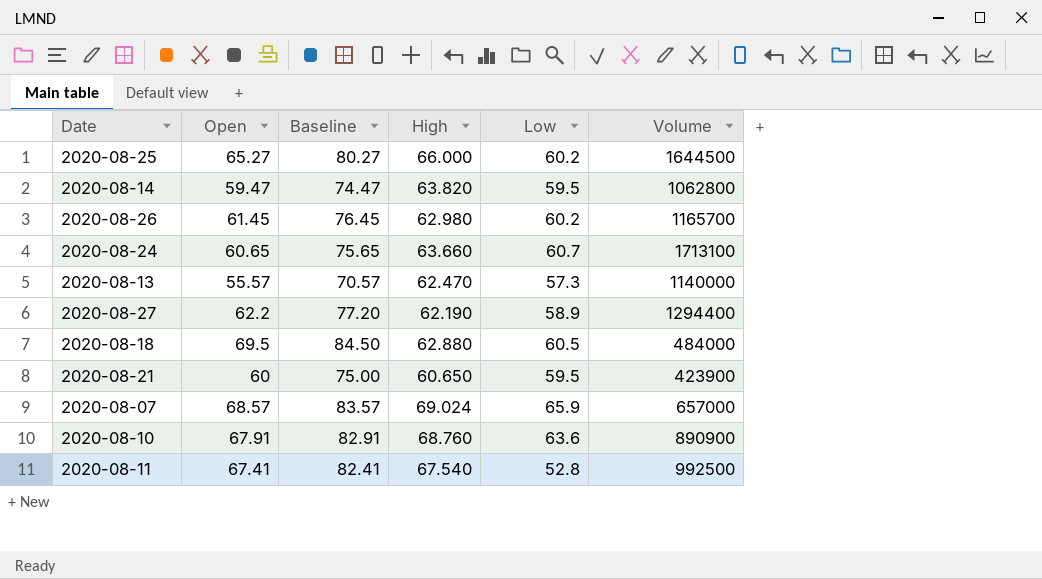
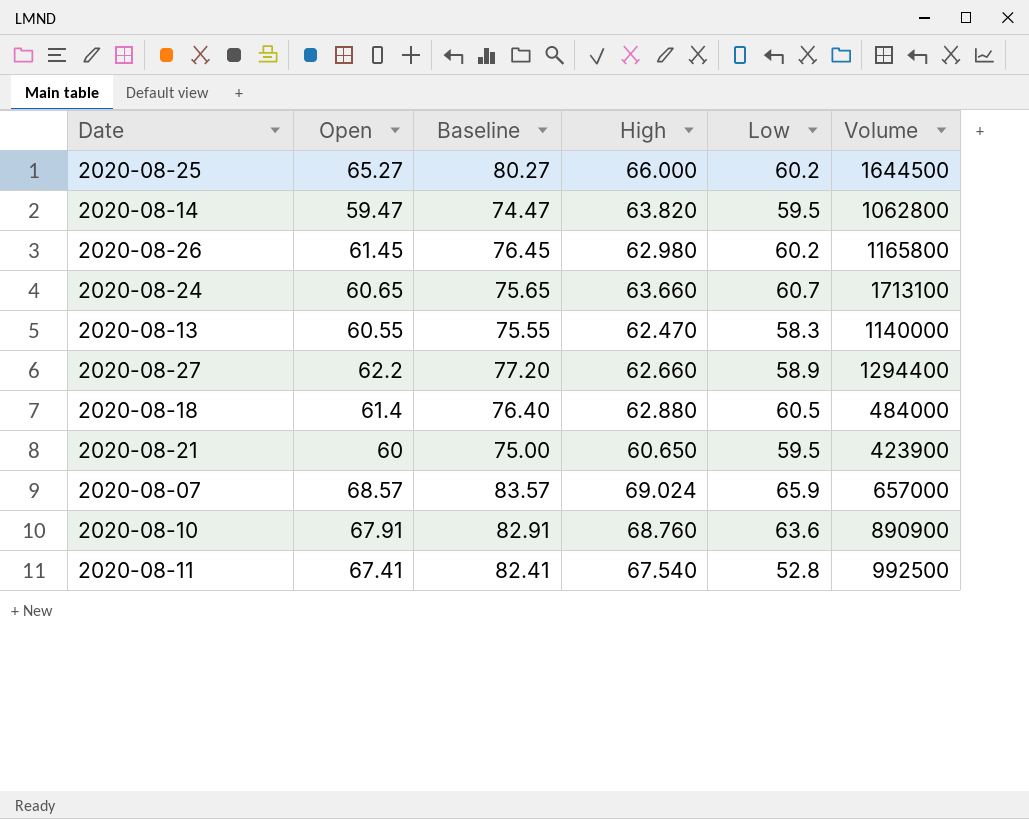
2020-08-26 | Volume: 1165700 -> 1165800
2020-08-13 | Open: 55.57 -> 60.55
2020-08-13 | Baseline: 70.57 -> 75.55
2020-08-13 | Low: 57.3 -> 58.3
2020-08-27 | High: 62.190 -> 62.660
2020-08-18 | Open: 69.5 -> 61.4
2020-08-18 | Baseline: 84.50 -> 76.40

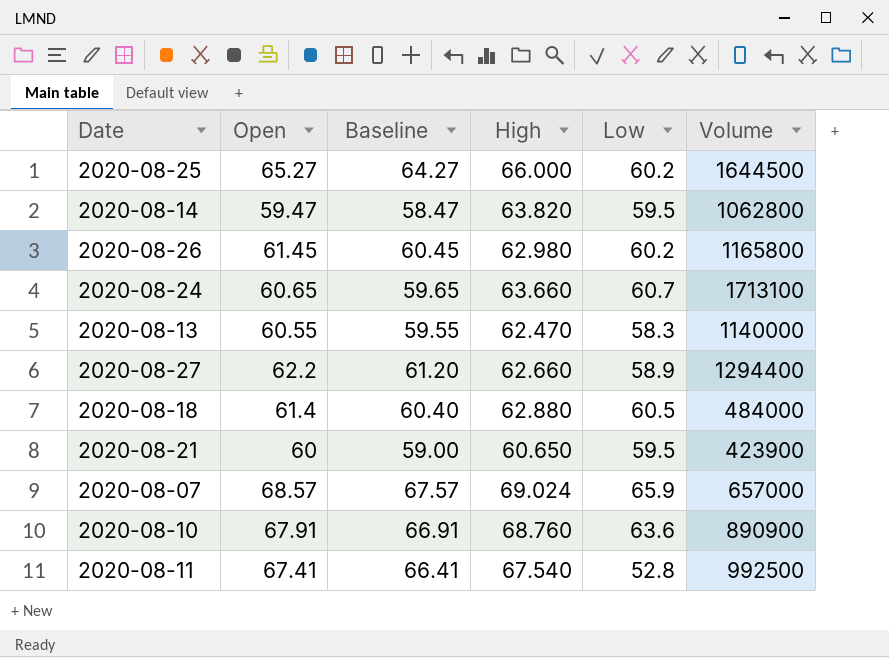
column Baseline | formula: [Open] + 15 -> [Open] - 1

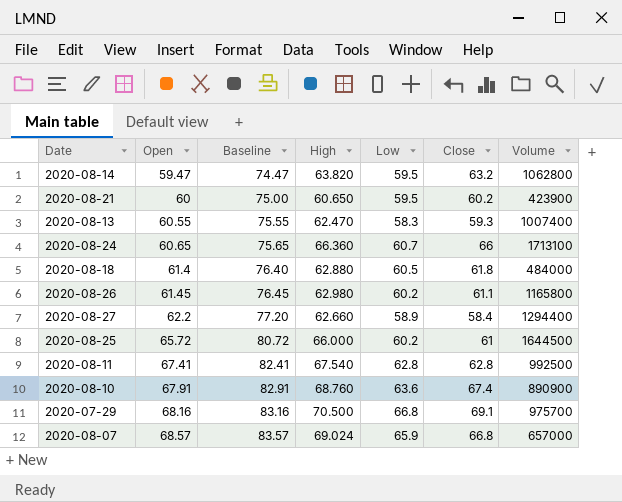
row order: none -> Open ascending
column Baseline | formula: [Open] - 1 -> [Open] + 15
column Close | position: none -> 6
2020-08-13 | Volume: 1140000 -> 1007400
2020-08-24 | High: 63.660 -> 66.360
2020-08-25 | Open: 65.27 -> 65.72
2020-08-11 | Low: 52.8 -> 62.8
row 2020-07-29: none -> 68.16 | 83.16 | 70.500 | 66.8 | 69.1 | 975700

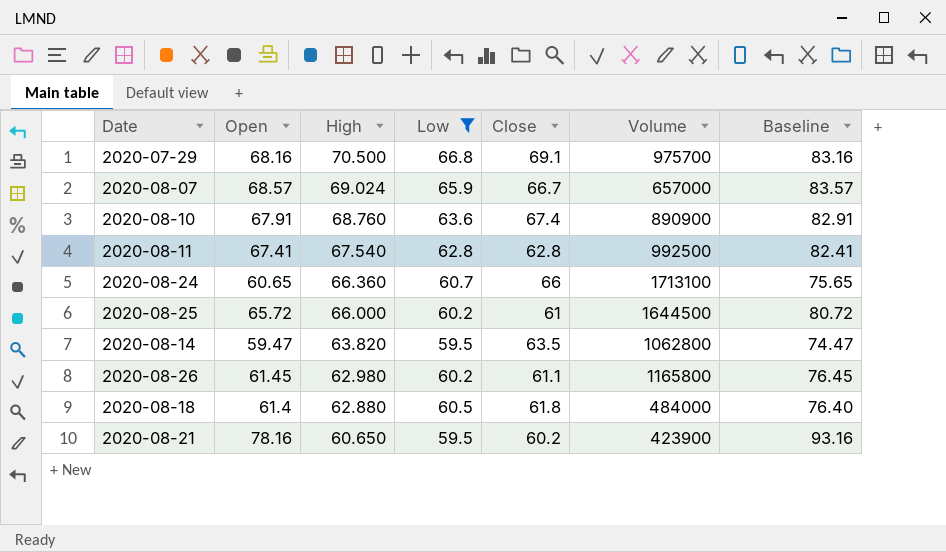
filter: none -> Low >= 59.5
row order: Open ascending -> High descending
column Baseline | position: 3 -> 7
2020-08-07 | Close: 66.8 -> 66.7
2020-08-14 | Close: 63.2 -> 63.5
2020-08-21 | Open: 60 -> 78.16
2020-08-21 | Baseline: 75.00 -> 93.16

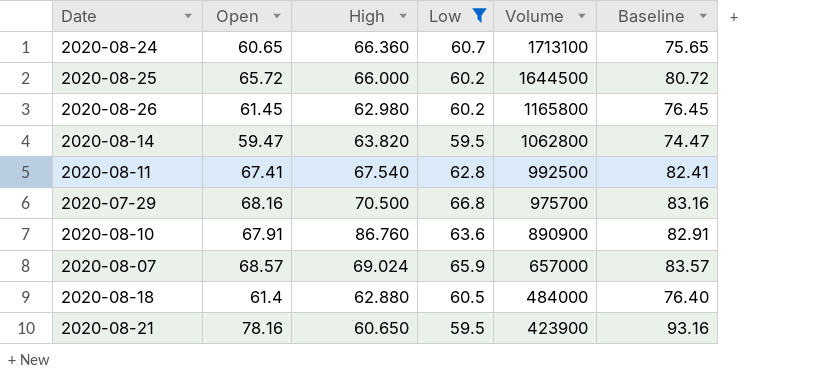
row order: High descending -> Volume descending
column Close | position: 5 -> none
2020-08-10 | High: 68.760 -> 86.760

